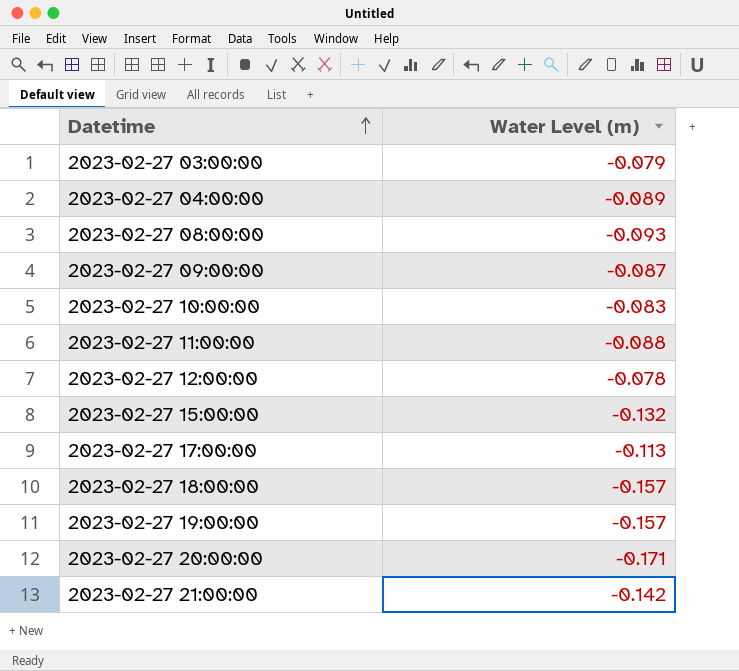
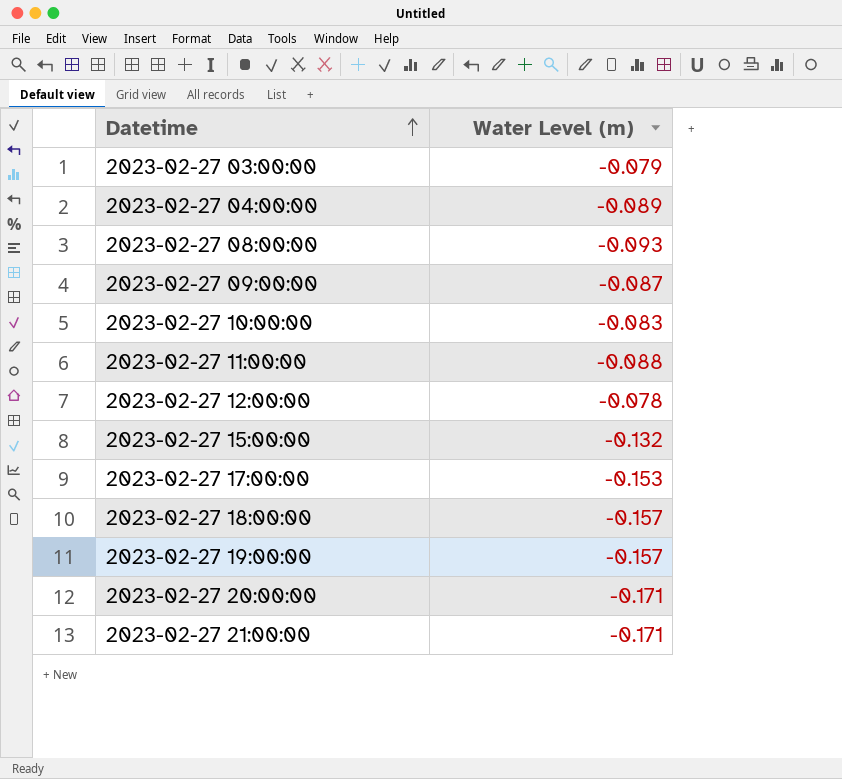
2023-02-27 17:00:00 | Water Level (m): -0.113 -> -0.153
2023-02-27 21:00:00 | Water Level (m): -0.142 -> -0.171

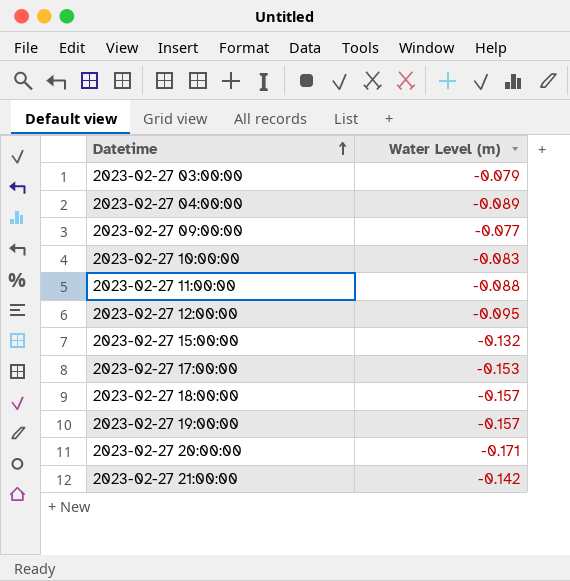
row 2023-02-27 08:00:00: -0.093 -> none
2023-02-27 09:00:00 | Water Level (m): -0.087 -> -0.077
2023-02-27 12:00:00 | Water Level (m): -0.078 -> -0.095
2023-02-27 21:00:00 | Water Level (m): -0.171 -> -0.142

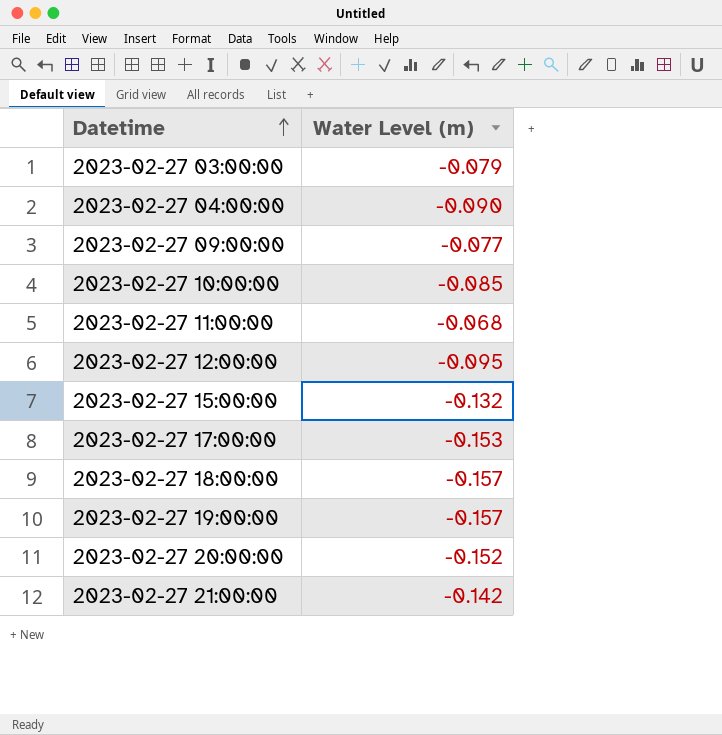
2023-02-27 04:00:00 | Water Level (m): -0.089 -> -0.090
2023-02-27 10:00:00 | Water Level (m): -0.083 -> -0.085
2023-02-27 11:00:00 | Water Level (m): -0.088 -> -0.068
2023-02-27 20:00:00 | Water Level (m): -0.171 -> -0.152

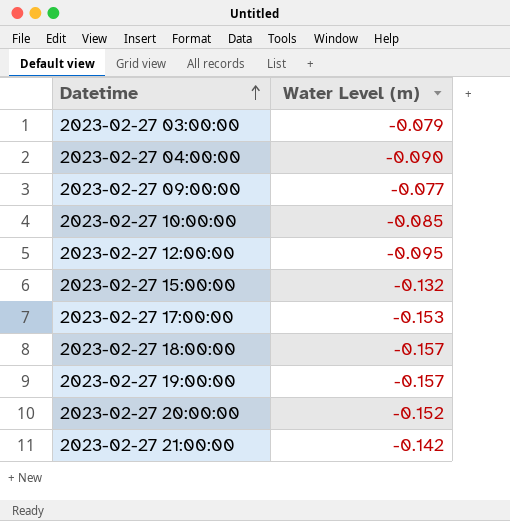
row 2023-02-27 11:00:00: -0.068 -> none

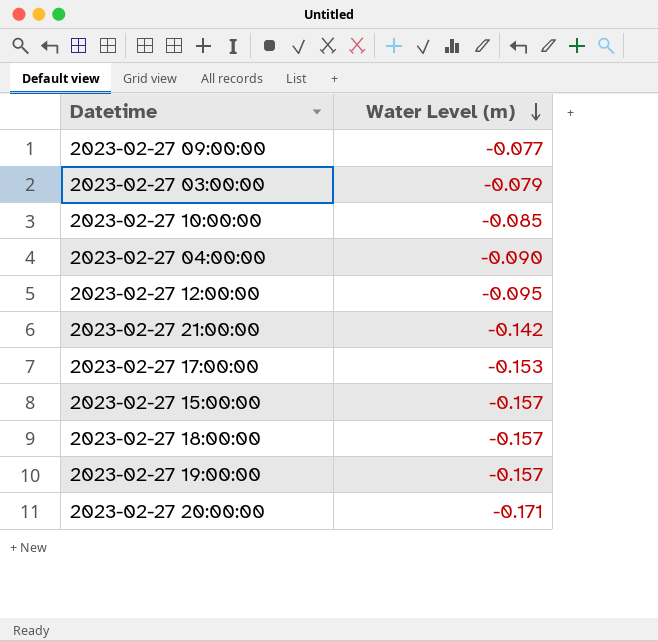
row order: Datetime ascending -> Water Level (m) descending
2023-02-27 15:00:00 | Water Level (m): -0.132 -> -0.157
2023-02-27 20:00:00 | Water Level (m): -0.152 -> -0.171

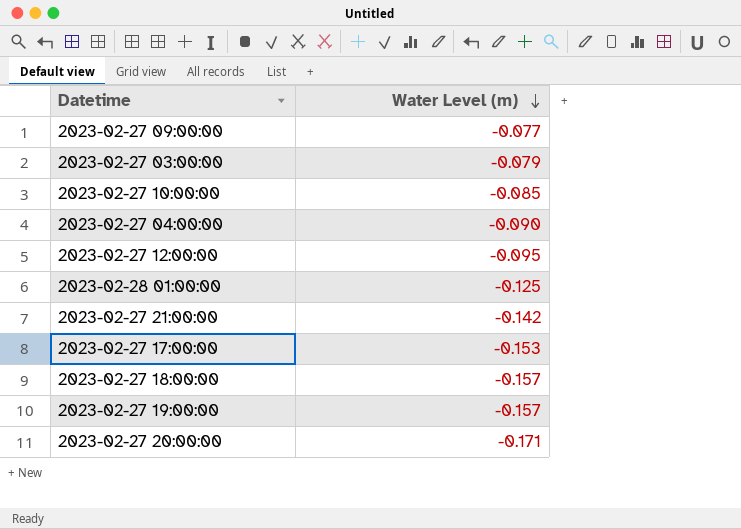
row 2023-02-27 15:00:00: -0.157 -> none
row 2023-02-28 01:00:00: none -> -0.125

